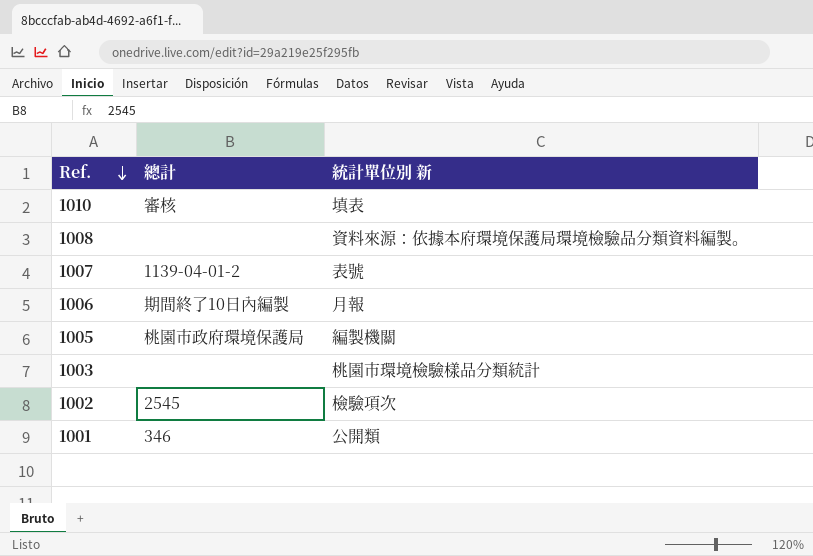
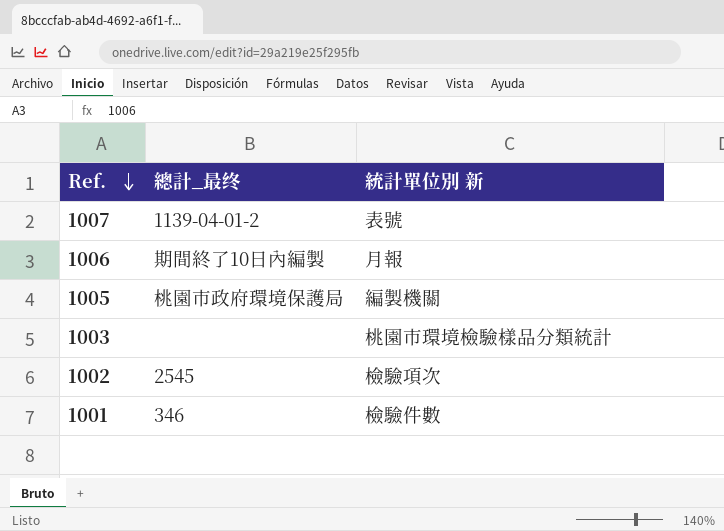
column name: 總計 -> 總計_最终
row 1010: 審核 | 填表 -> none
row 1008: none | 資料來源：依據本府環境保護局環境檢驗品分類資料編製。 -> none
1001 | 統計單位別 新: 公開類 -> 檢驗件數

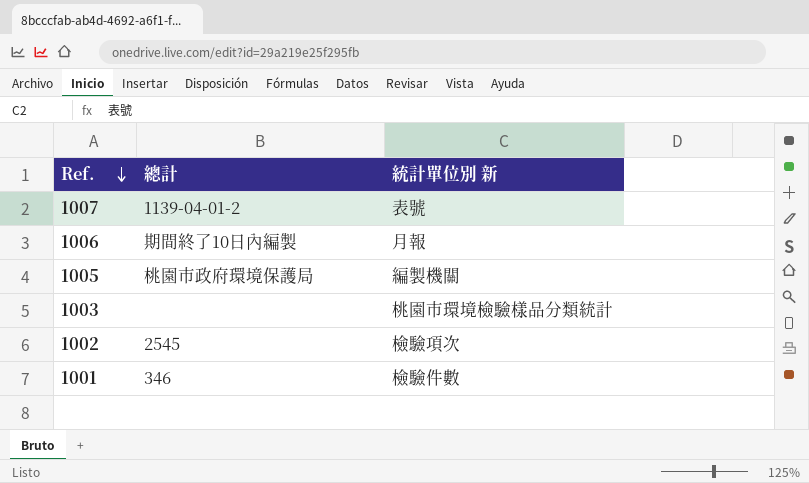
column name: 總計_最终 -> 總計

